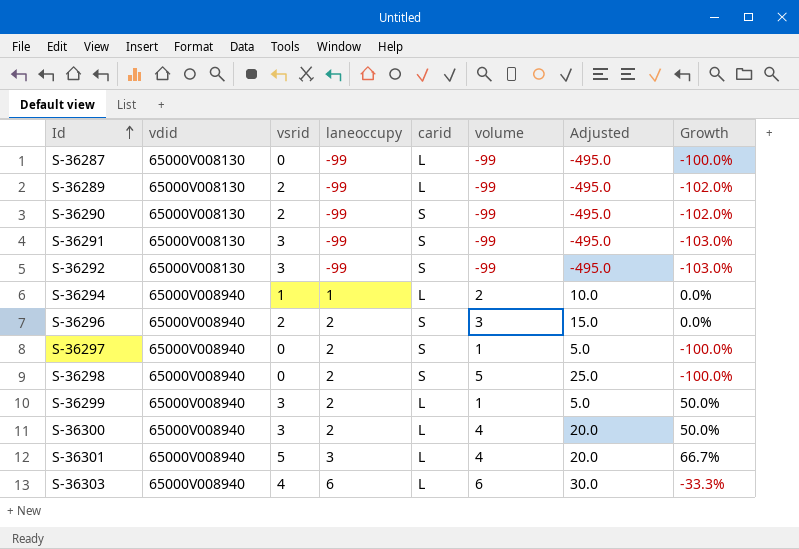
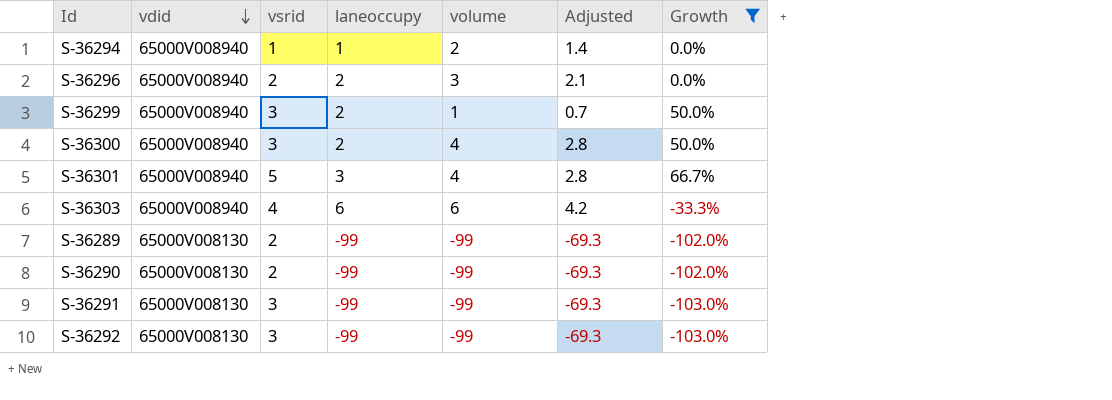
filter: none -> Growth != -100.0%
row order: Id ascending -> vdid descending
column carid | position: 5 -> none
column Adjusted | formula: [volume] * 5 -> [volume] * 0.7

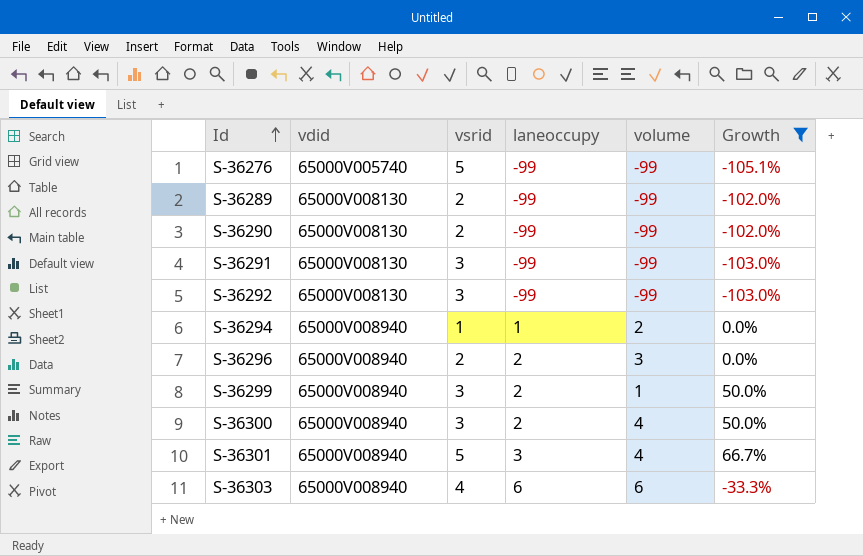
row order: vdid descending -> Id ascending
column Adjusted | formula: [volume] * 0.7 -> none
row S-36276: none -> 65000V005740 | 5 | -99 | -99 | -105.1%

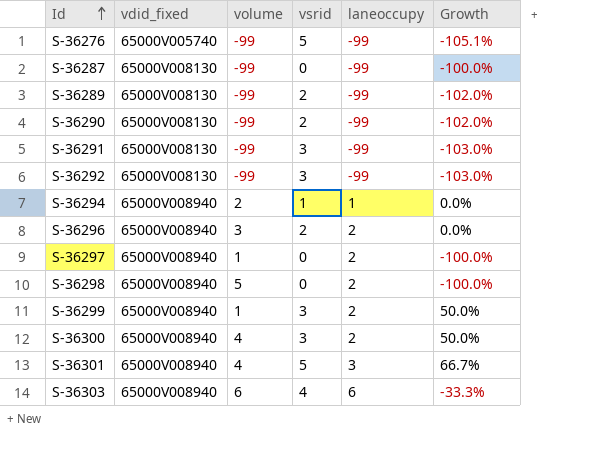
filter: Growth != -100.0% -> none
column name: vdid -> vdid_fixed
column volume | position: 5 -> 3

